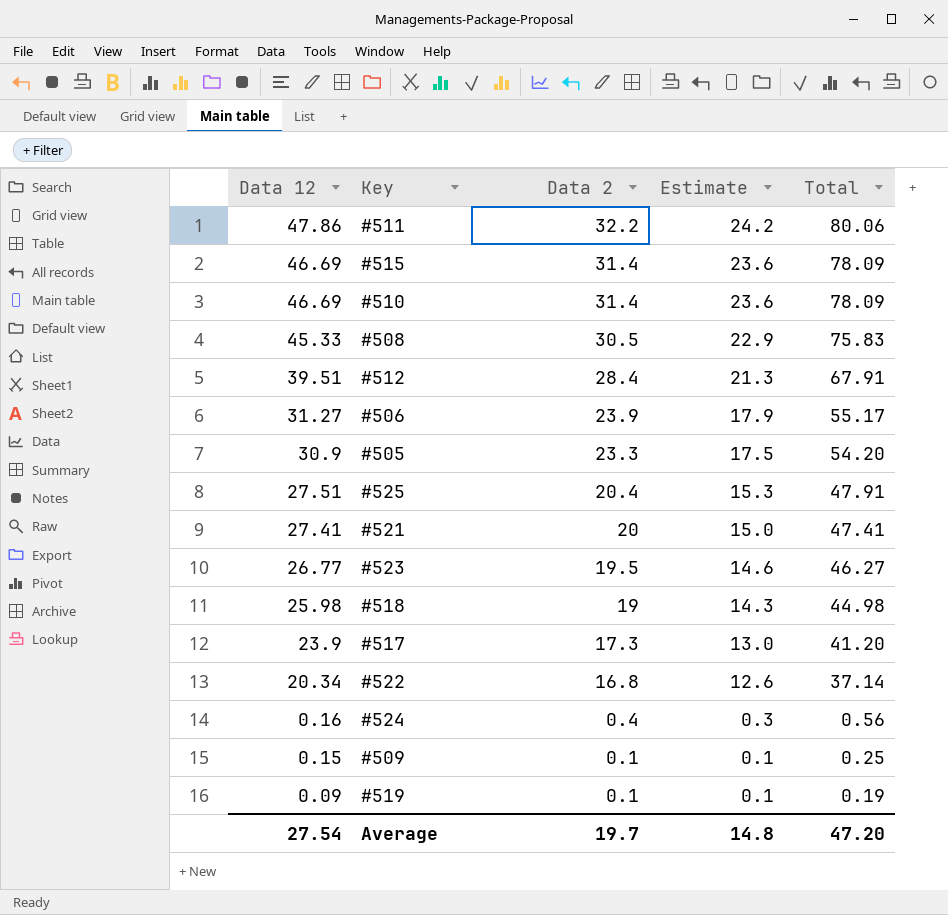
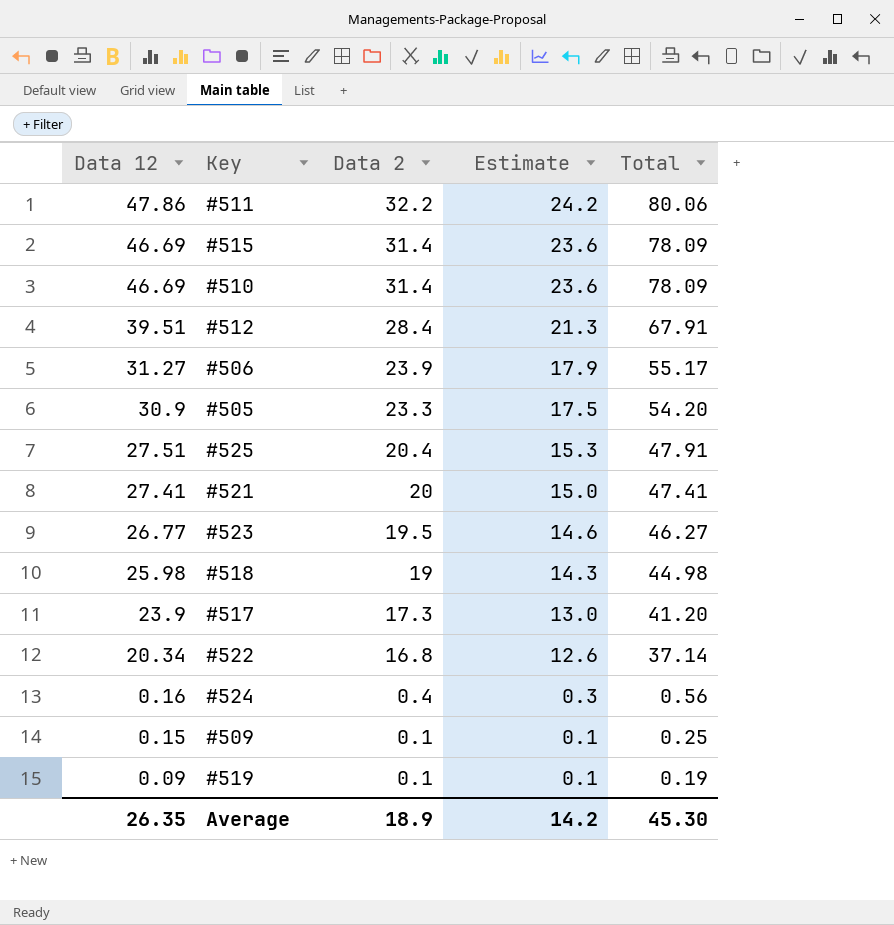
row #508: 45.33 | 30.5 | 22.9 | 75.83 -> none
Average | Data 12: 27.54 -> 26.35
Average | Data 2: 19.7 -> 18.9
Average | Estimate: 14.8 -> 14.2
Average | Total: 47.20 -> 45.30

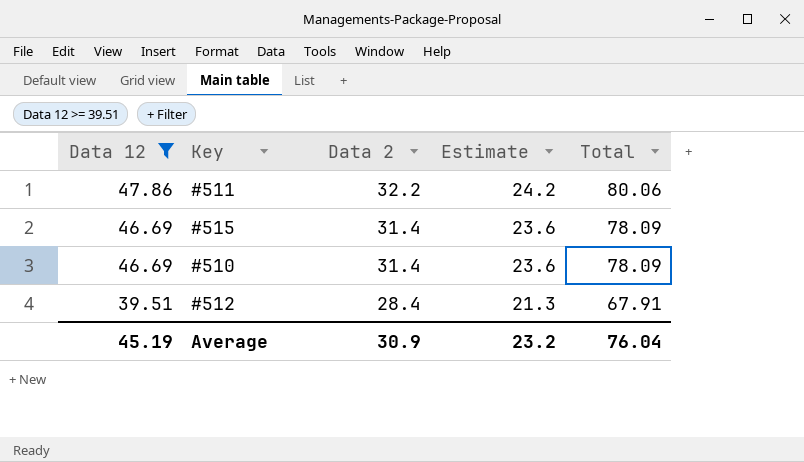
filter: none -> Data 12 >= 39.51
Average | Data 12: 26.35 -> 45.19
Average | Data 2: 18.9 -> 30.9
Average | Estimate: 14.2 -> 23.2
Average | Total: 45.30 -> 76.04

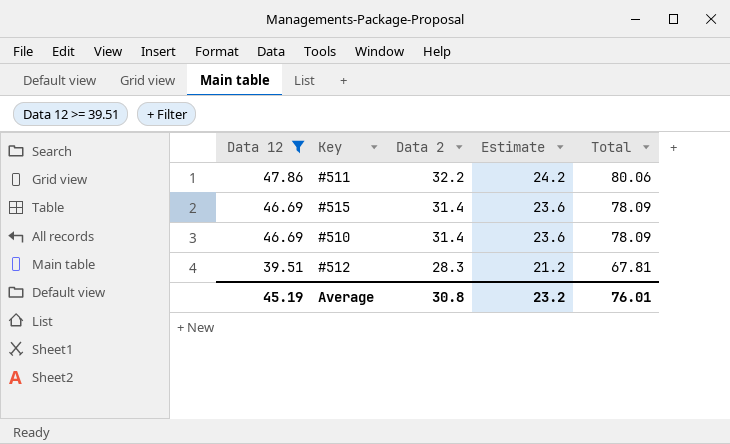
#512 | Data 2: 28.4 -> 28.3
#512 | Estimate: 21.3 -> 21.2
#512 | Total: 67.91 -> 67.81
Average | Data 2: 30.9 -> 30.8
Average | Total: 76.04 -> 76.01

